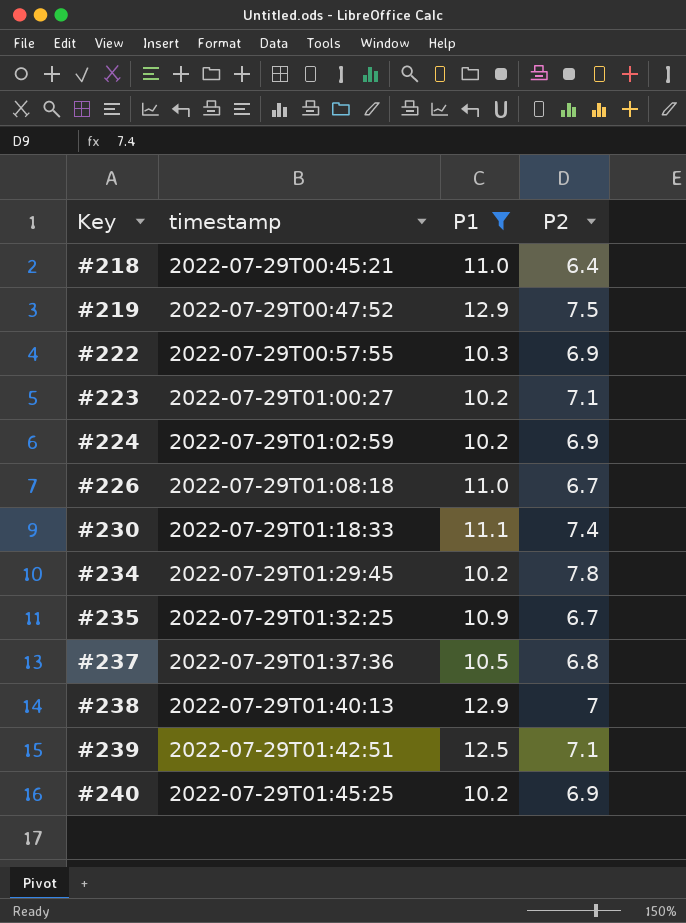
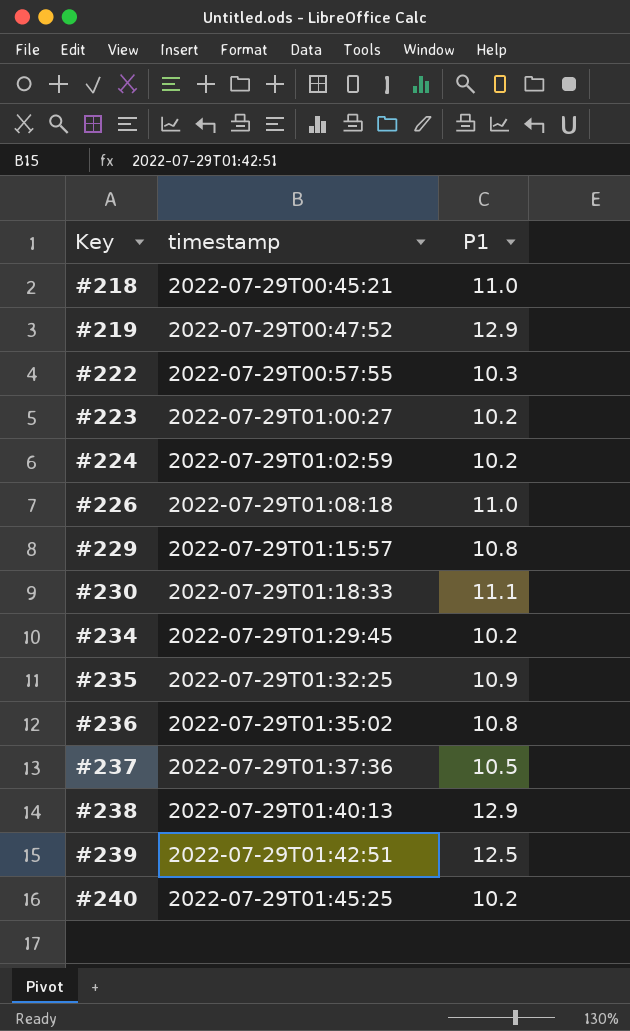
filter: P1 != 10.8 -> none
column P2 | position: 4 -> none

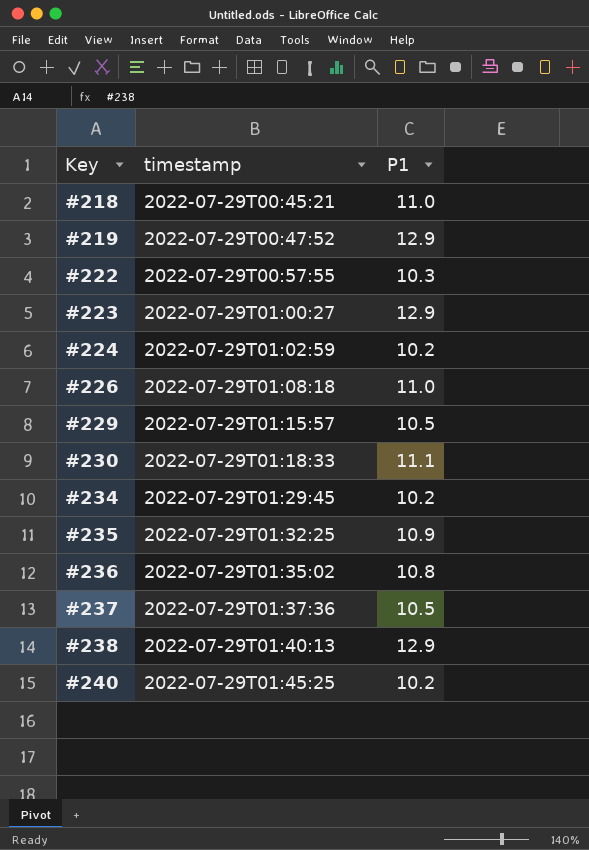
row #239: 2022-07-29T01:42:51 | 12.5 -> none
#223 | P1: 10.2 -> 12.9
#229 | P1: 10.8 -> 10.5

